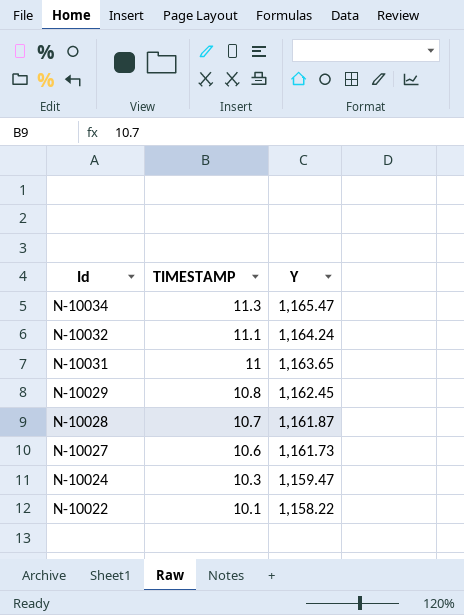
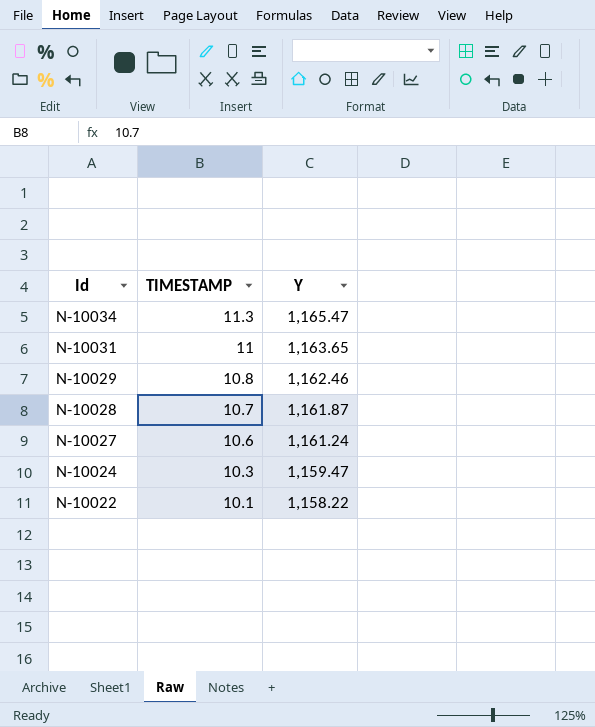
row N-10032: 11.1 | 1,164.24 -> none
N-10029 | Y: 1,162.45 -> 1,162.46
N-10027 | Y: 1,161.73 -> 1,161.24

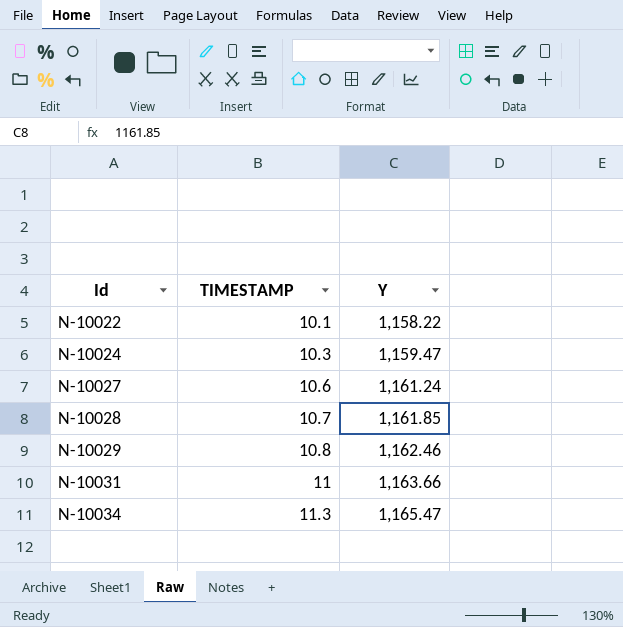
row order: Id descending -> Id ascending
N-10028 | Y: 1,161.87 -> 1,161.85
N-10031 | Y: 1,163.65 -> 1,163.66

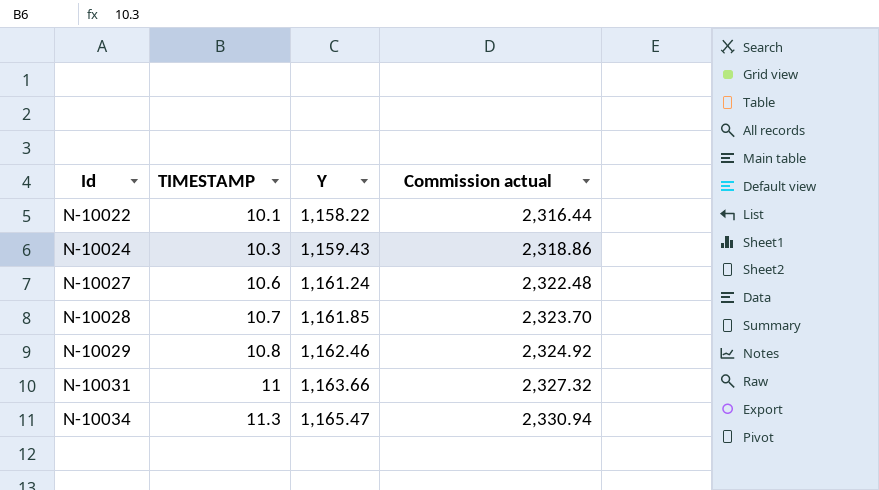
column Commission actual | formula: none -> [Y] * 2
N-10024 | Y: 1,159.47 -> 1,159.43

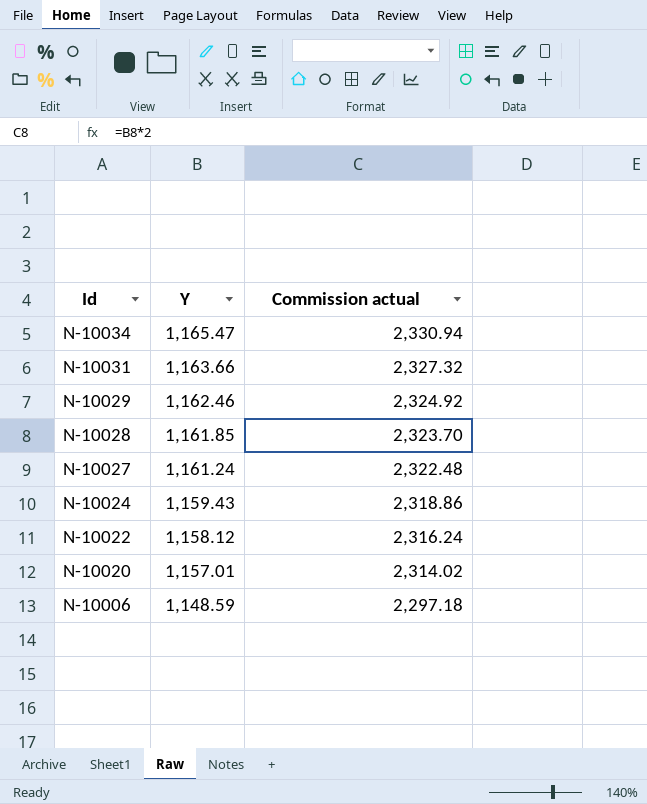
row order: Id ascending -> Id descending
column TIMESTAMP | position: 2 -> none
N-10022 | Y: 1,158.22 -> 1,158.12
N-10022 | Commission actual: 2,316.44 -> 2,316.24
row N-10020: none -> 1,157.01 | 2,314.02
row N-10006: none -> 1,148.59 | 2,297.18

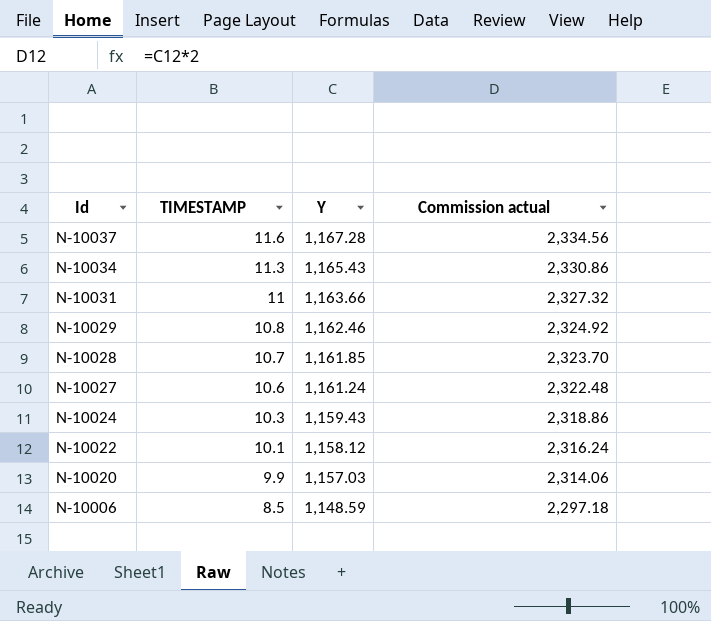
column TIMESTAMP | position: none -> 2
row N-10037: none -> 11.6 | 1,167.28 | 2,334.56
N-10034 | Y: 1,165.47 -> 1,165.43
N-10034 | Commission actual: 2,330.94 -> 2,330.86
N-10020 | Y: 1,157.01 -> 1,157.03
N-10020 | Commission actual: 2,314.02 -> 2,314.06

